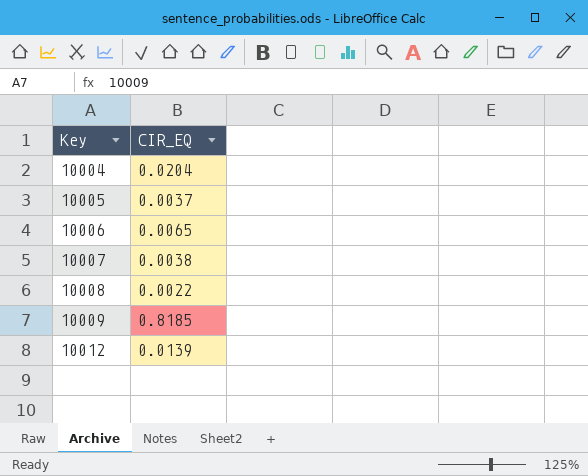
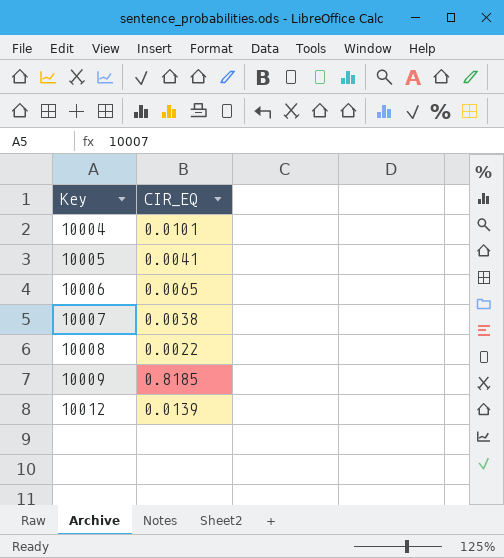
10004 | CIR_EQ: 0.0204 -> 0.0101
10005 | CIR_EQ: 0.0037 -> 0.0041

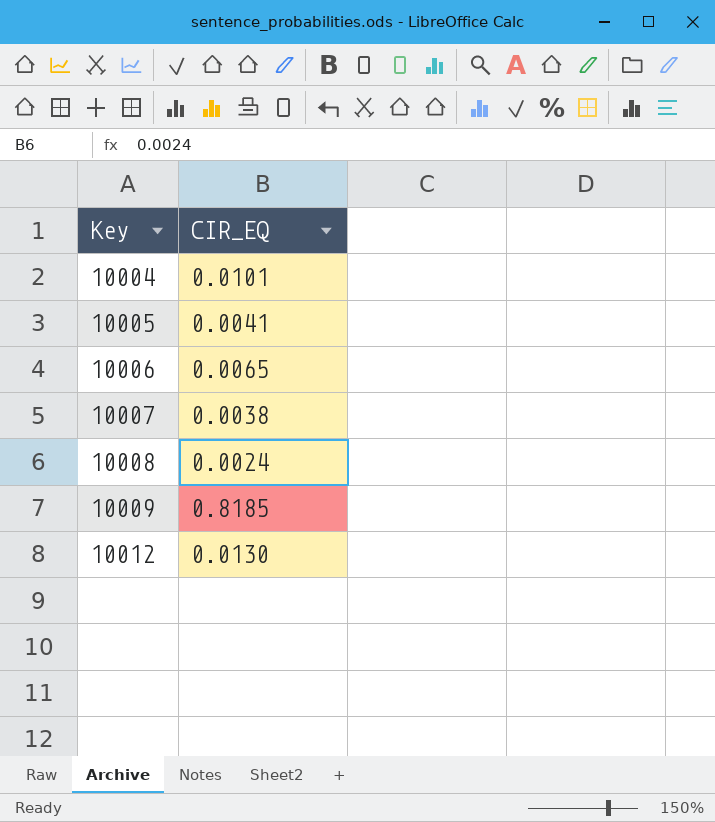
10008 | CIR_EQ: 0.0022 -> 0.0024
10012 | CIR_EQ: 0.0139 -> 0.0130

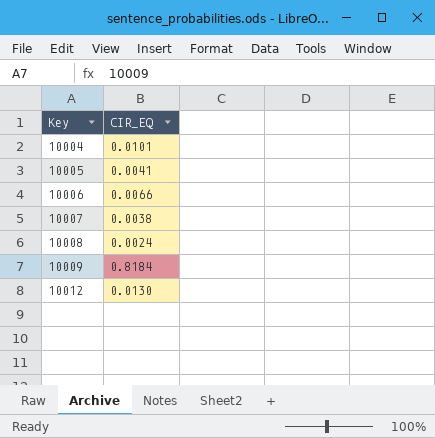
10006 | CIR_EQ: 0.0065 -> 0.0066
10009 | CIR_EQ: 0.8185 -> 0.8184

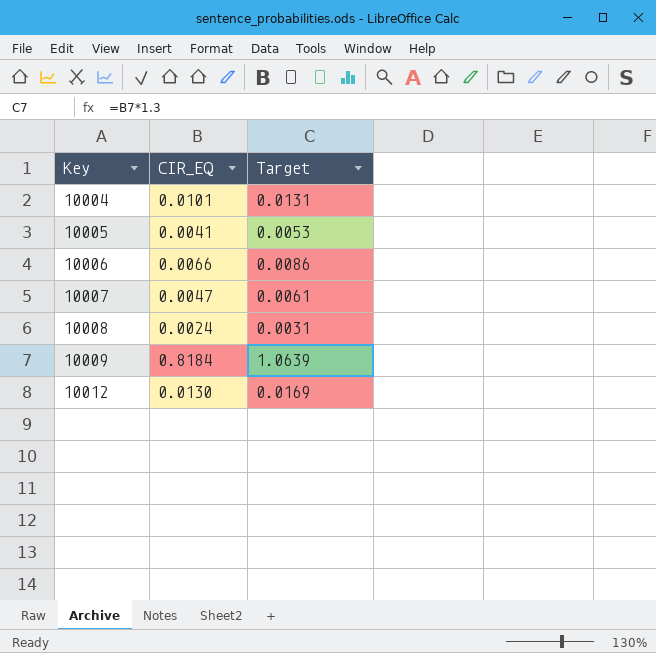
column Target | formula: none -> [CIR_EQ] * 1.3
10007 | CIR_EQ: 0.0038 -> 0.0047

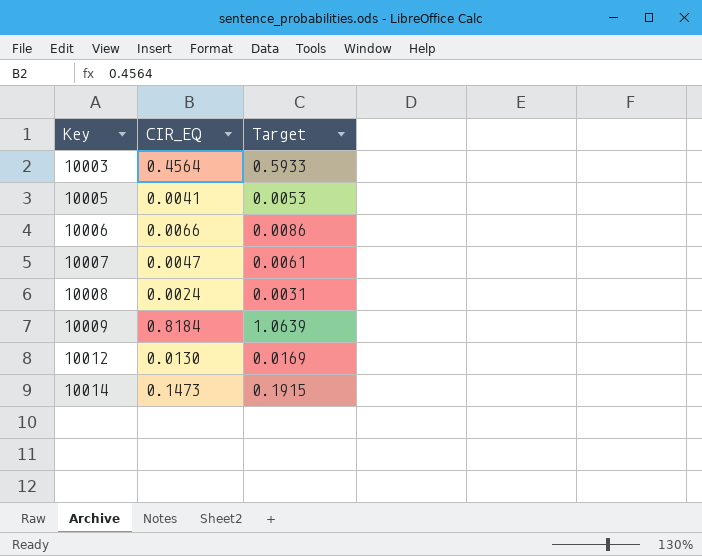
row 10004: 0.0101 | 0.0131 -> none
row 10003: none -> 0.4564 | 0.5933
row 10014: none -> 0.1473 | 0.1915

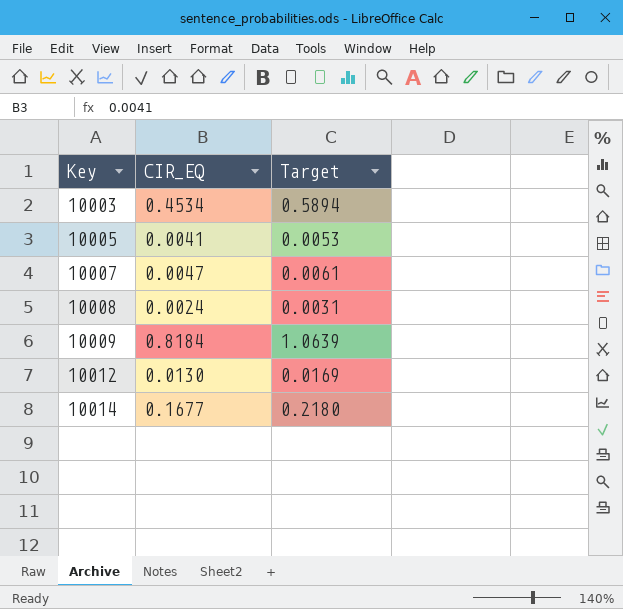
row 10006: 0.0066 | 0.0086 -> none
10003 | CIR_EQ: 0.4564 -> 0.4534
10003 | Target: 0.5933 -> 0.5894
10014 | CIR_EQ: 0.1473 -> 0.1677
10014 | Target: 0.1915 -> 0.2180

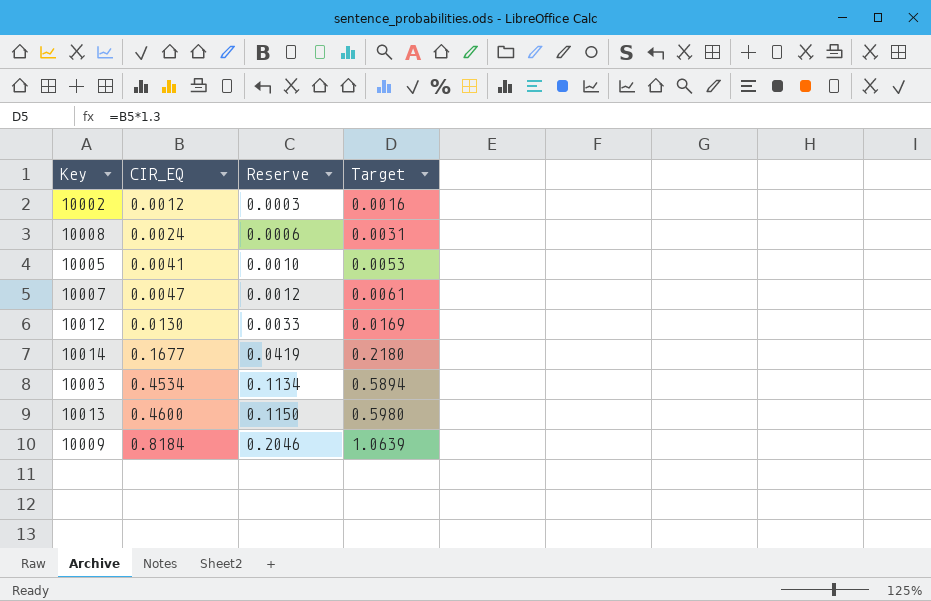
row order: Key ascending -> CIR_EQ ascending
column Reserve | formula: none -> [CIR_EQ] * 0.25
row 10002: none -> 0.0012 | 0.0003 | 0.0016
row 10013: none -> 0.4600 | 0.1150 | 0.5980

